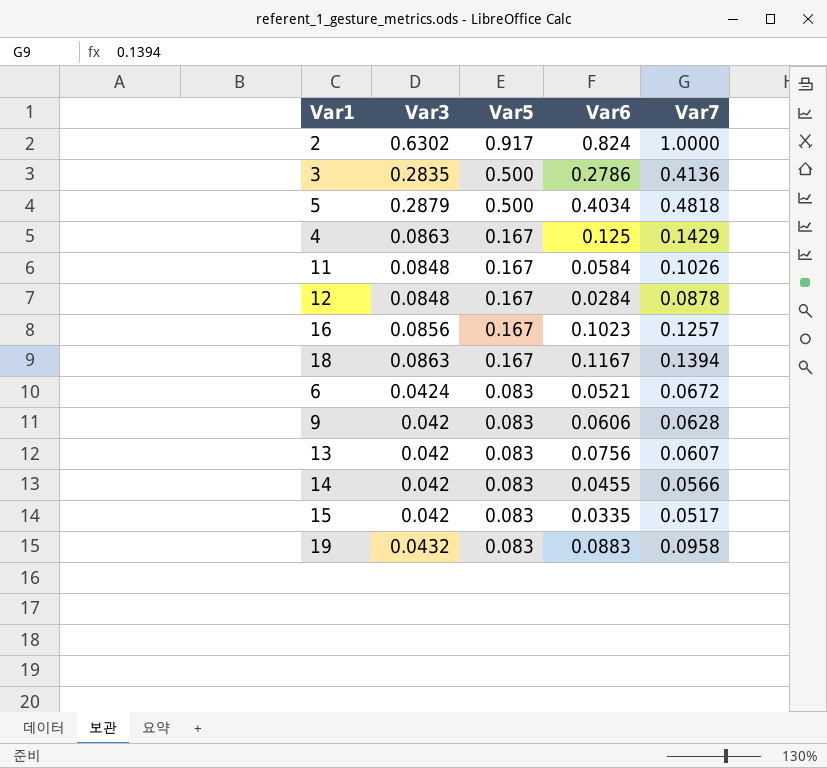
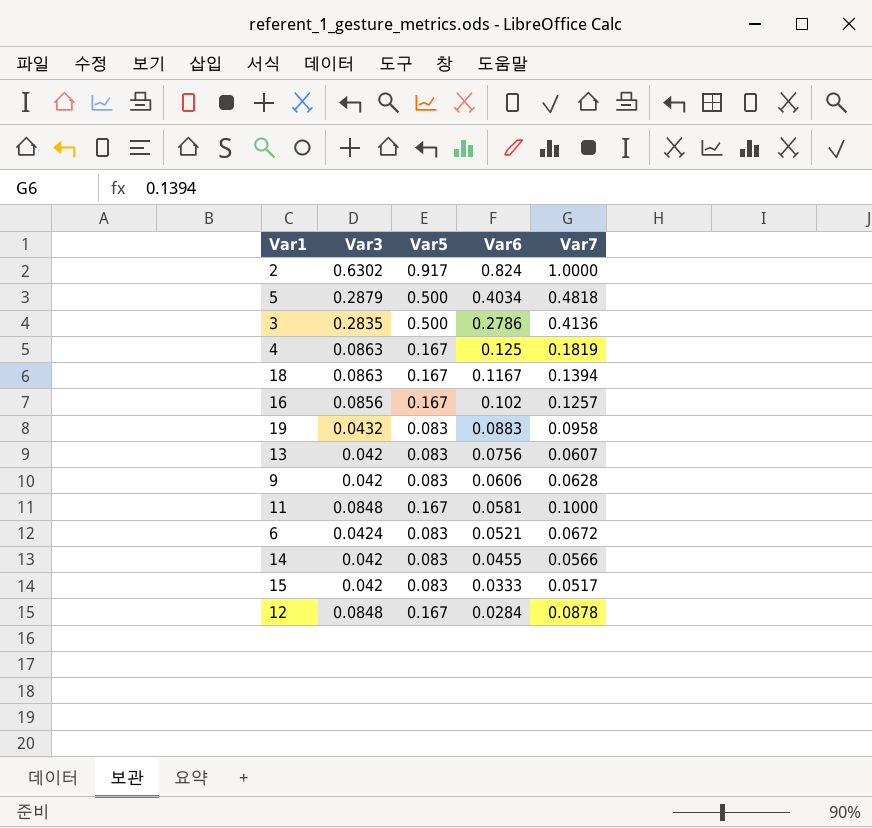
row order: Var5 descending -> Var6 descending
4 | Var7: 0.1429 -> 0.1819
16 | Var6: 0.1023 -> 0.102
11 | Var6: 0.0584 -> 0.0581
11 | Var7: 0.1026 -> 0.1000
15 | Var6: 0.0335 -> 0.0333

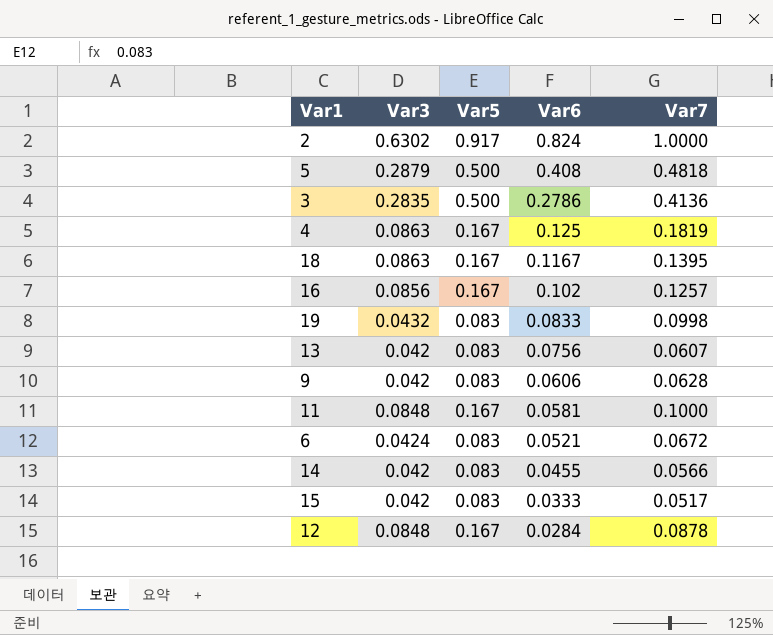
5 | Var6: 0.4034 -> 0.408
18 | Var7: 0.1394 -> 0.1395
19 | Var6: 0.0883 -> 0.0833
19 | Var7: 0.0958 -> 0.0998

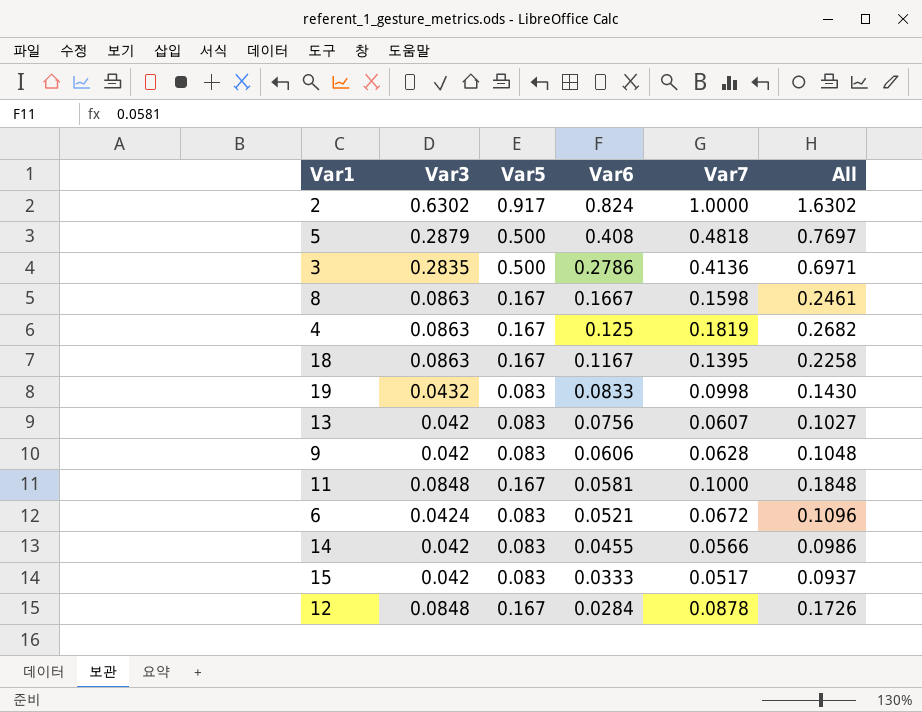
column All | formula: none -> [Var3] + [Var7]
row 16: 0.0856 | 0.167 | 0.102 | 0.1257 -> none
row 8: none -> 0.0863 | 0.167 | 0.1667 | 0.1598 | 0.2461

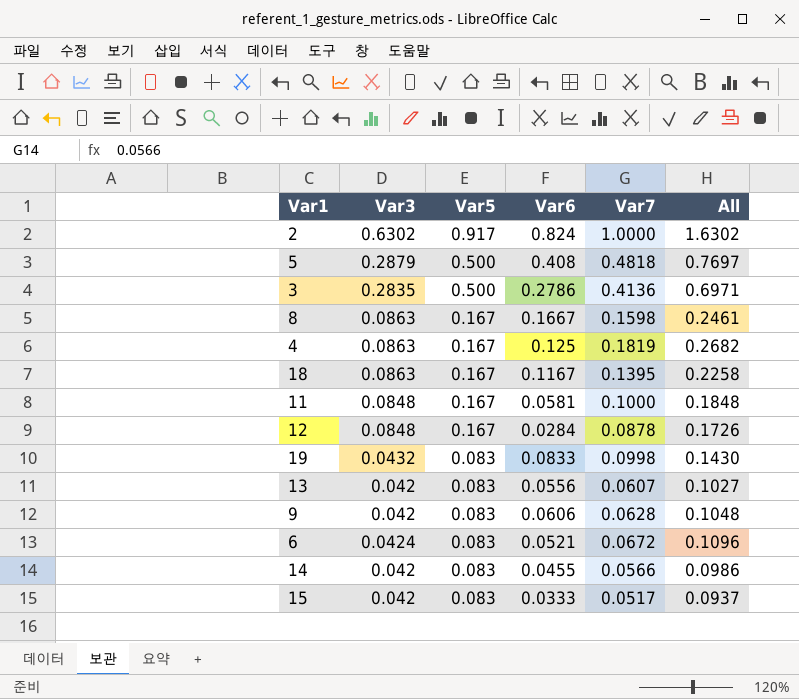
row order: Var6 descending -> Var5 descending
13 | Var6: 0.0756 -> 0.0556

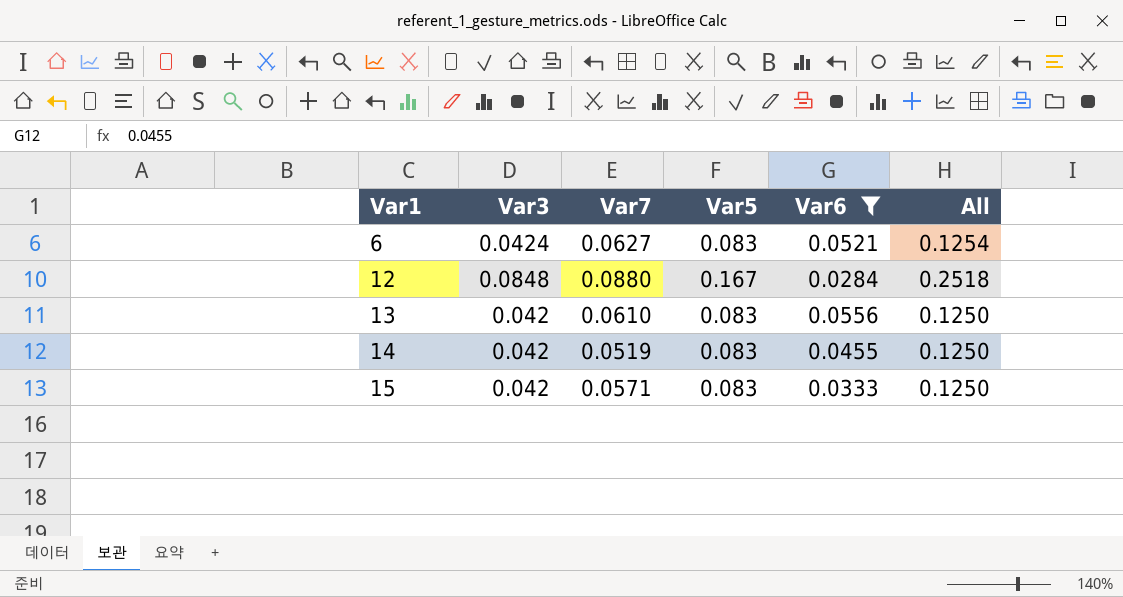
filter: none -> Var6 <= 0.0556
row order: Var5 descending -> Var1 ascending
column Var7 | position: 5 -> 3
column All | formula: [Var3] + [Var7] -> [Var3] + [Var5]
6 | Var7: 0.0672 -> 0.0627
12 | Var7: 0.0878 -> 0.0880
13 | Var7: 0.0607 -> 0.0610
14 | Var7: 0.0566 -> 0.0519
15 | Var7: 0.0517 -> 0.0571

